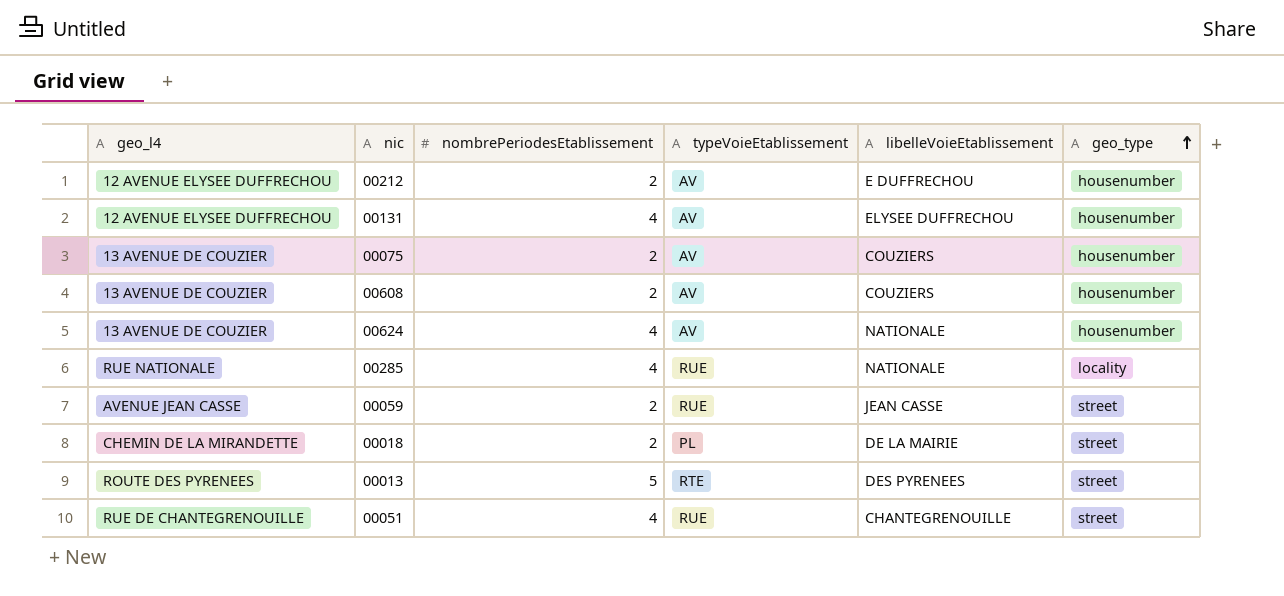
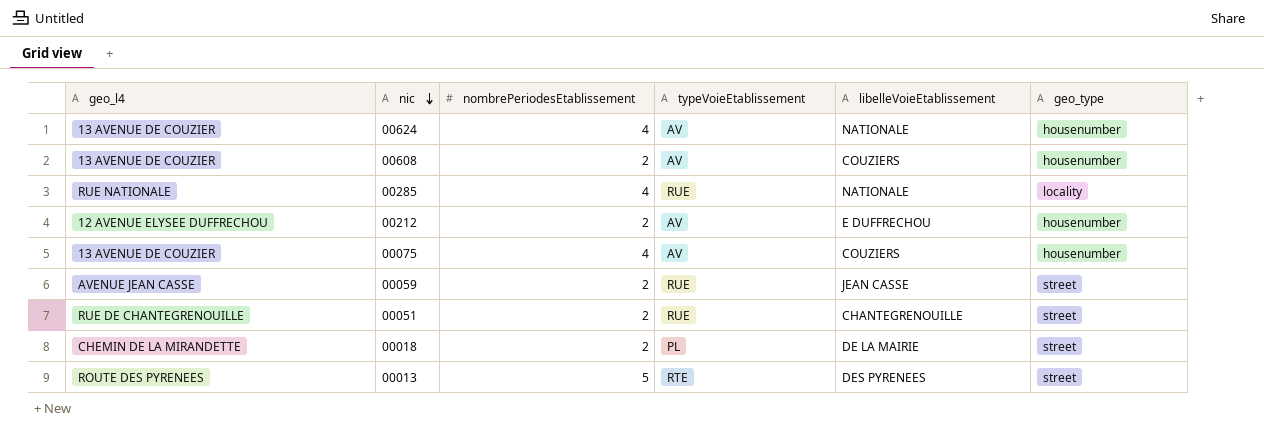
row order: geo_type ascending -> nic descending
row 00131: 12 AVENUE ELYSEE DUFFRECHOU | 4 | AV | ELYSEE DUFFRECHOU | housenumber -> none
00075 | nombrePeriodesEtablissement: 2 -> 4
00051 | nombrePeriodesEtablissement: 4 -> 2

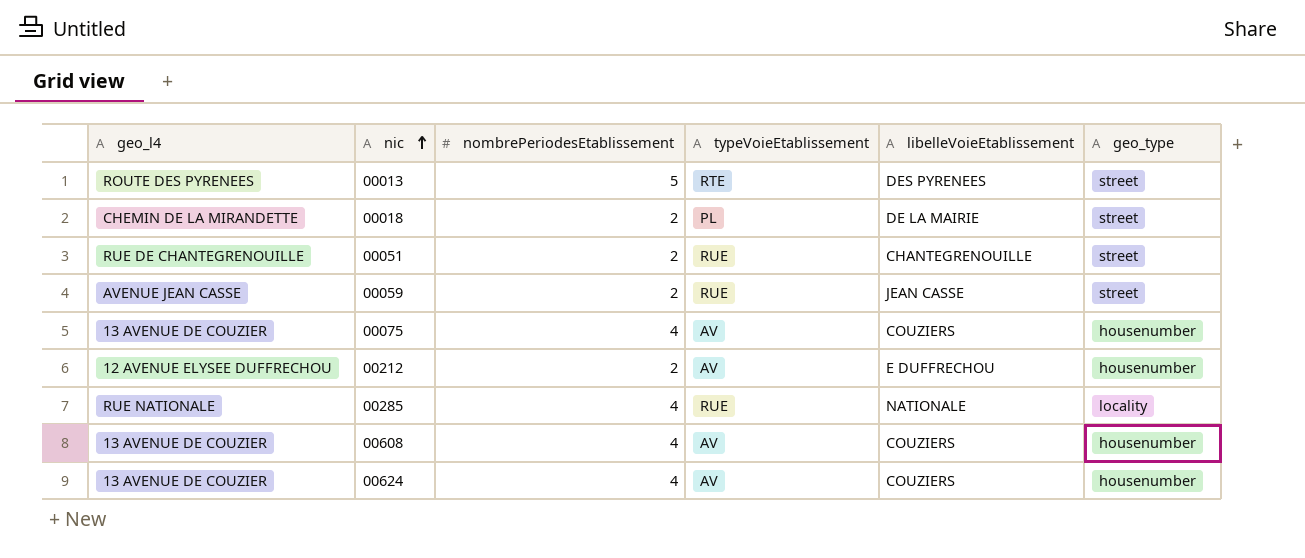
row order: nic descending -> nic ascending
00608 | nombrePeriodesEtablissement: 2 -> 4
00624 | libelleVoieEtablissement: NATIONALE -> COUZIERS

